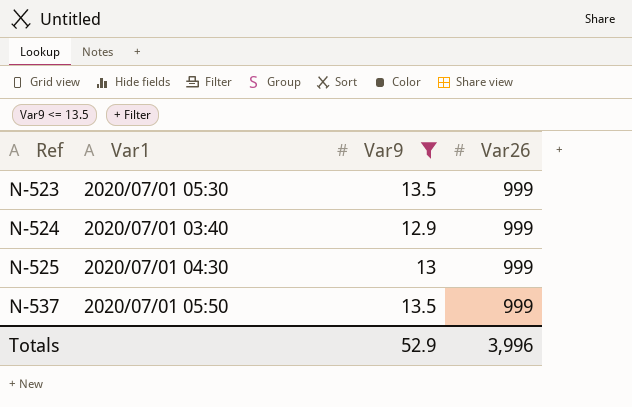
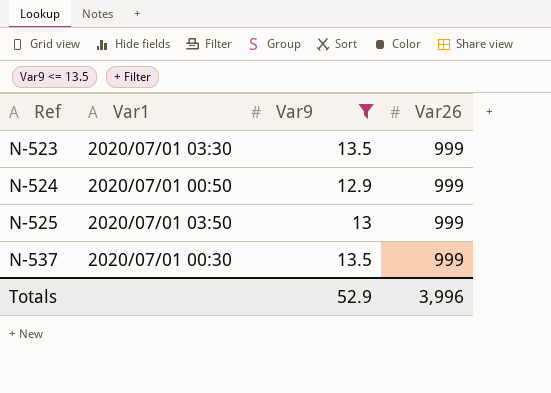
N-523 | Var1: 2020/07/01 05:30 -> 2020/07/01 03:30
N-524 | Var1: 2020/07/01 03:40 -> 2020/07/01 00:50
N-525 | Var1: 2020/07/01 04:30 -> 2020/07/01 03:50
N-537 | Var1: 2020/07/01 05:50 -> 2020/07/01 00:30

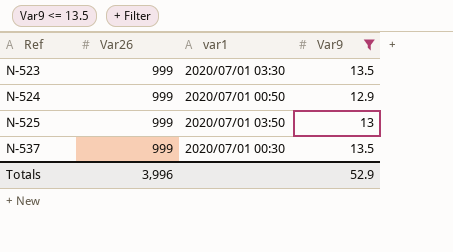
column Var26 | position: 4 -> 2
column name: Var1 -> var1

